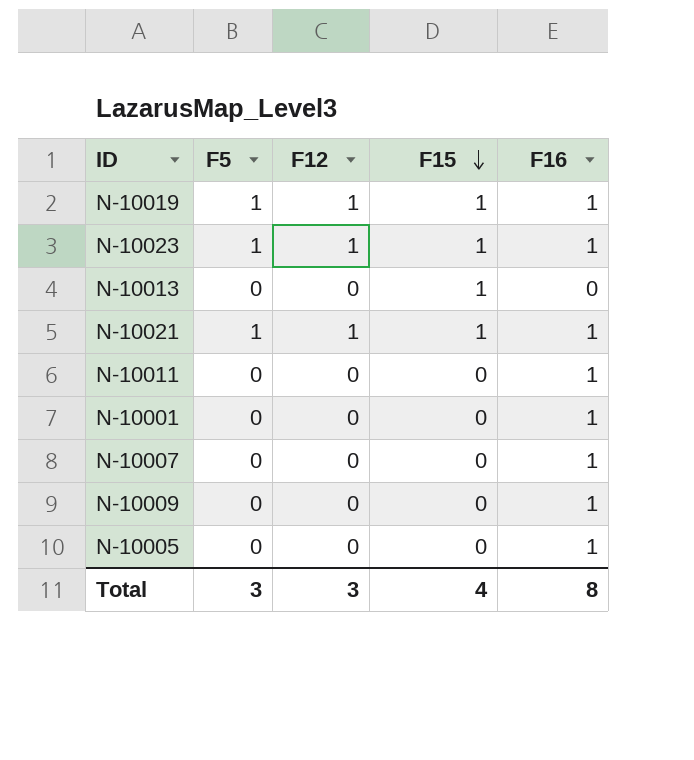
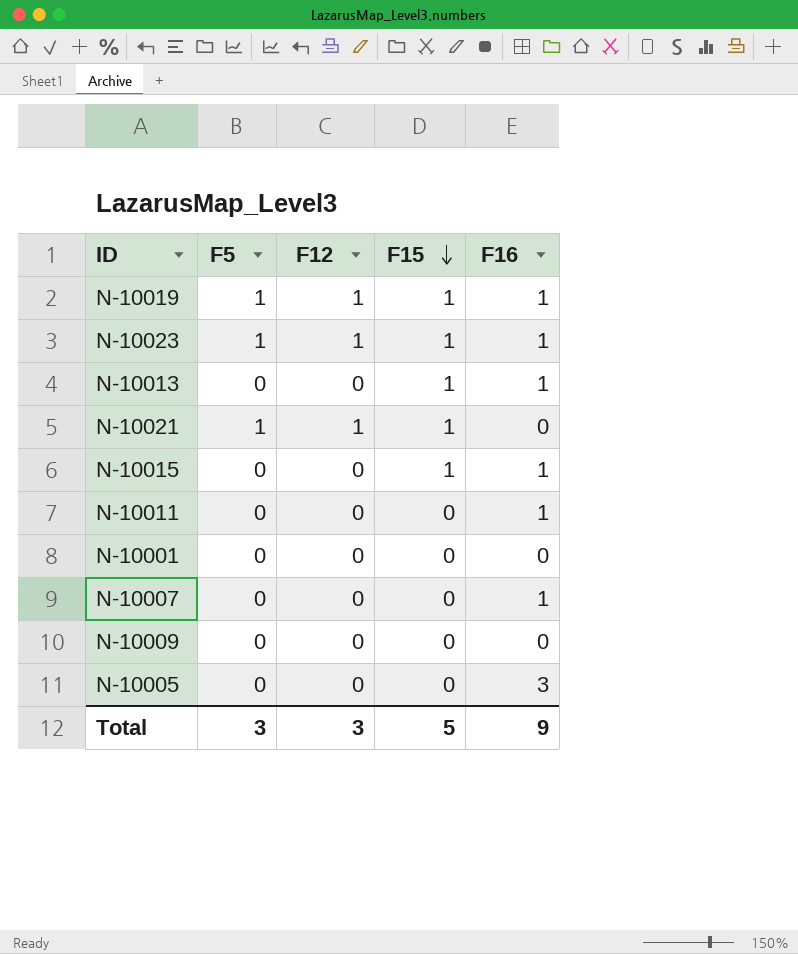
N-10013 | F16: 0 -> 1
N-10021 | F16: 1 -> 0
row N-10015: none -> 0 | 0 | 1 | 1
N-10001 | F16: 1 -> 0
N-10009 | F16: 1 -> 0
N-10005 | F16: 1 -> 3
Total | F15: 4 -> 5
Total | F16: 8 -> 9

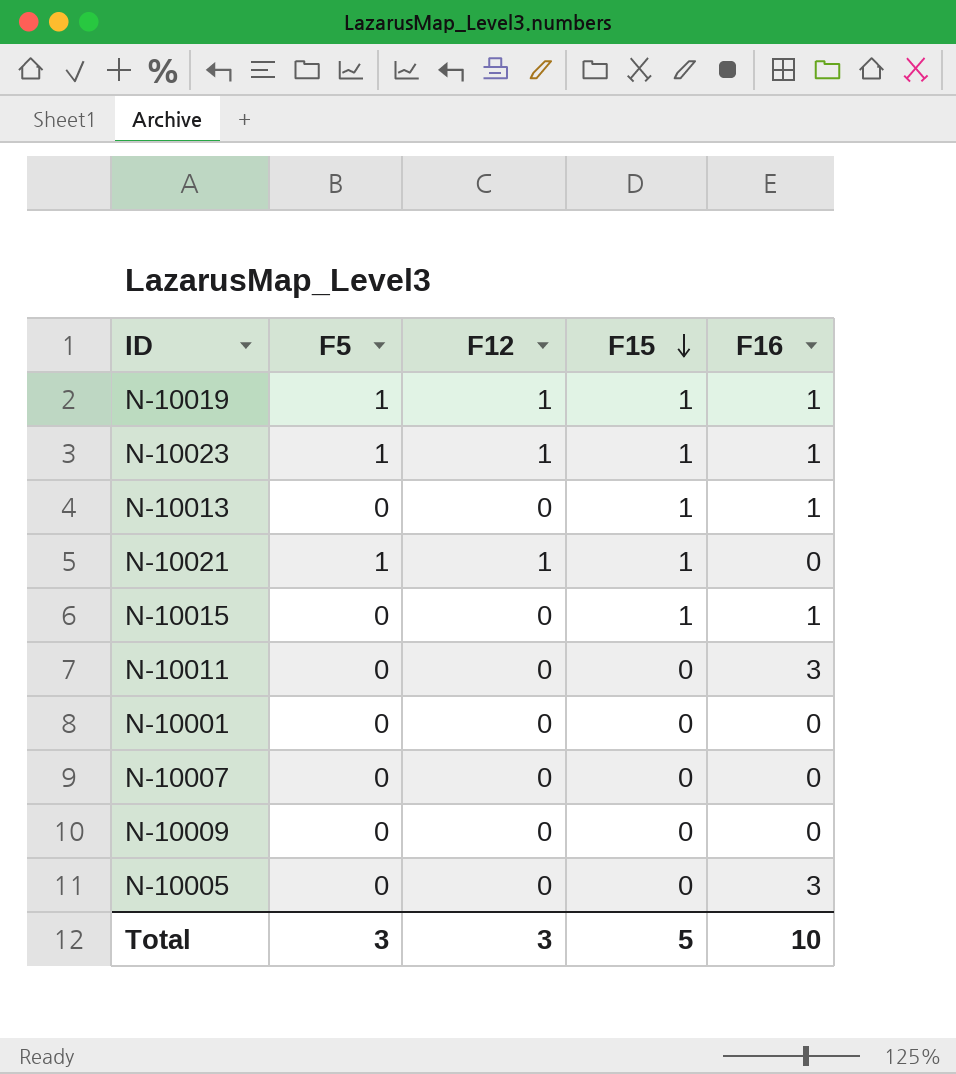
N-10011 | F16: 1 -> 3
N-10007 | F16: 1 -> 0
Total | F16: 9 -> 10

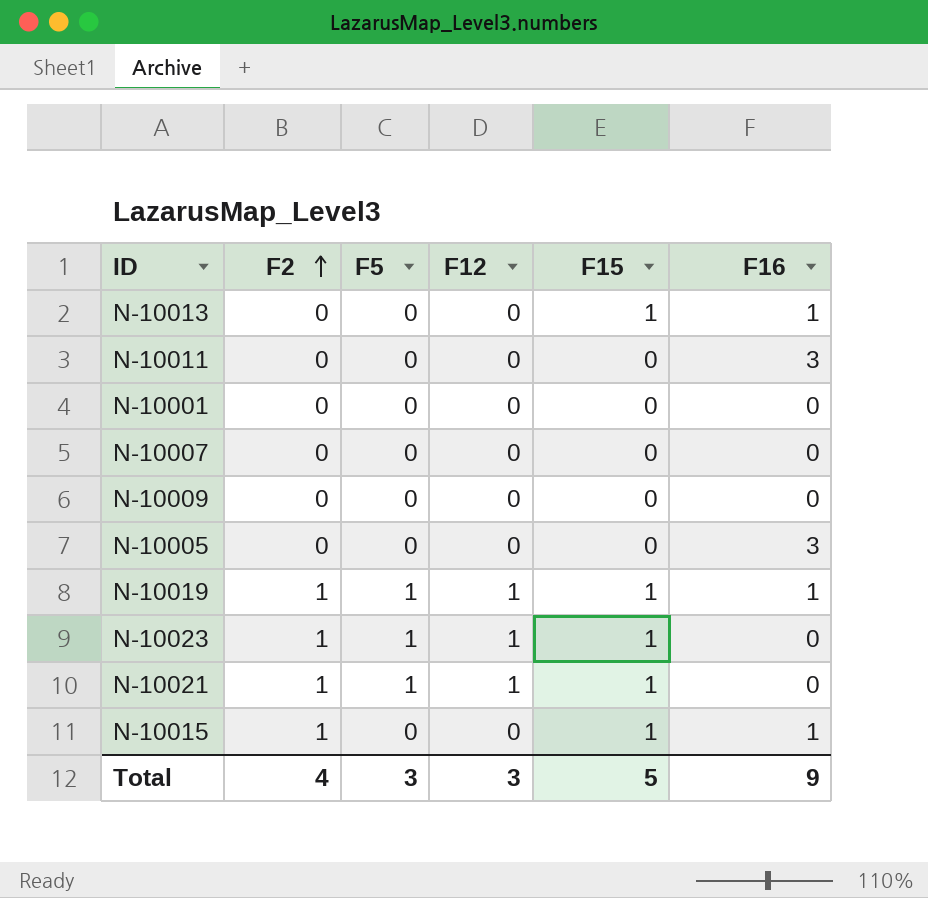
row order: F15 descending -> F2 ascending
column F2 | position: none -> 2
N-10023 | F16: 1 -> 0
Total | F16: 10 -> 9

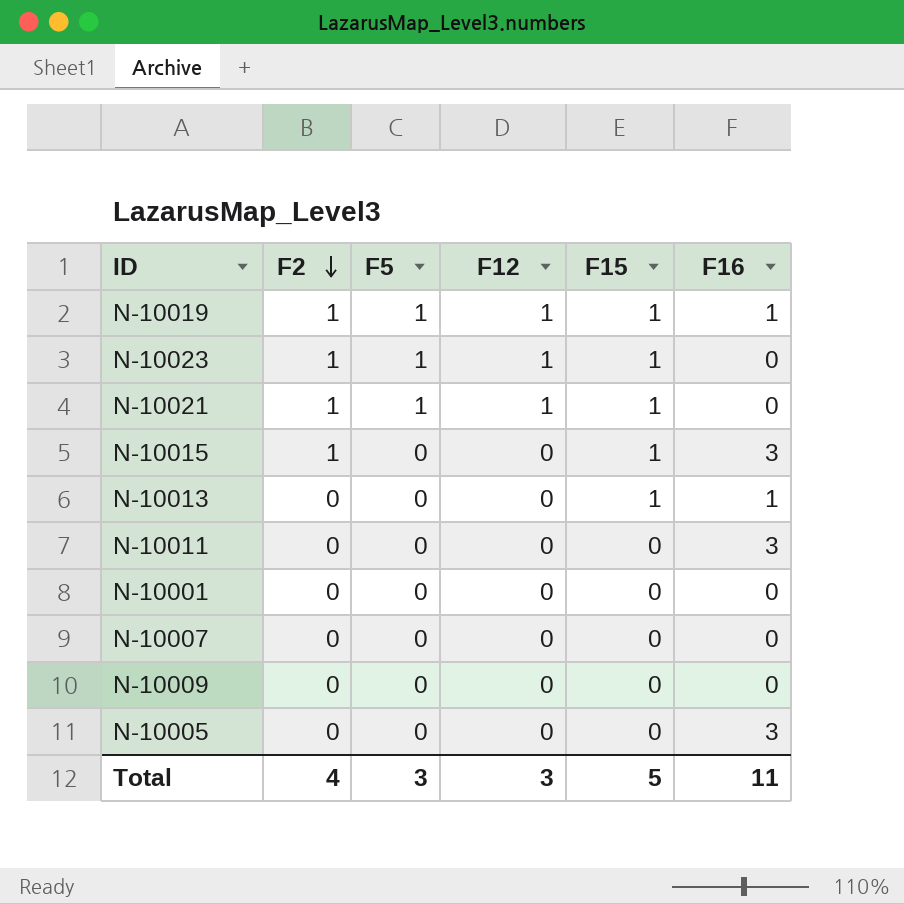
row order: F2 ascending -> F2 descending
N-10015 | F16: 1 -> 3
Total | F16: 9 -> 11

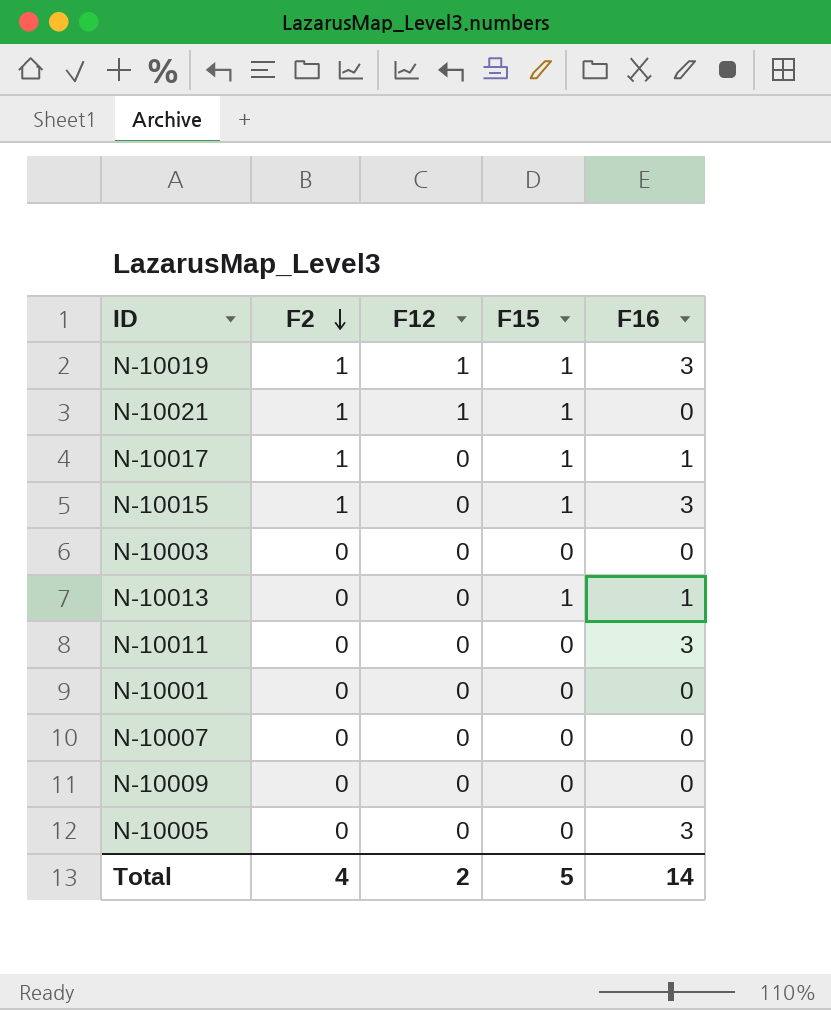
column F5 | position: 3 -> none
row N-10023: 1 | 1 | 1 | 1 | 0 -> none
N-10019 | F16: 1 -> 3
row N-10017: none -> 1 | 0 | 1 | 1
row N-10003: none -> 0 | 0 | 0 | 0
Total | F12: 3 -> 2
Total | F16: 11 -> 14

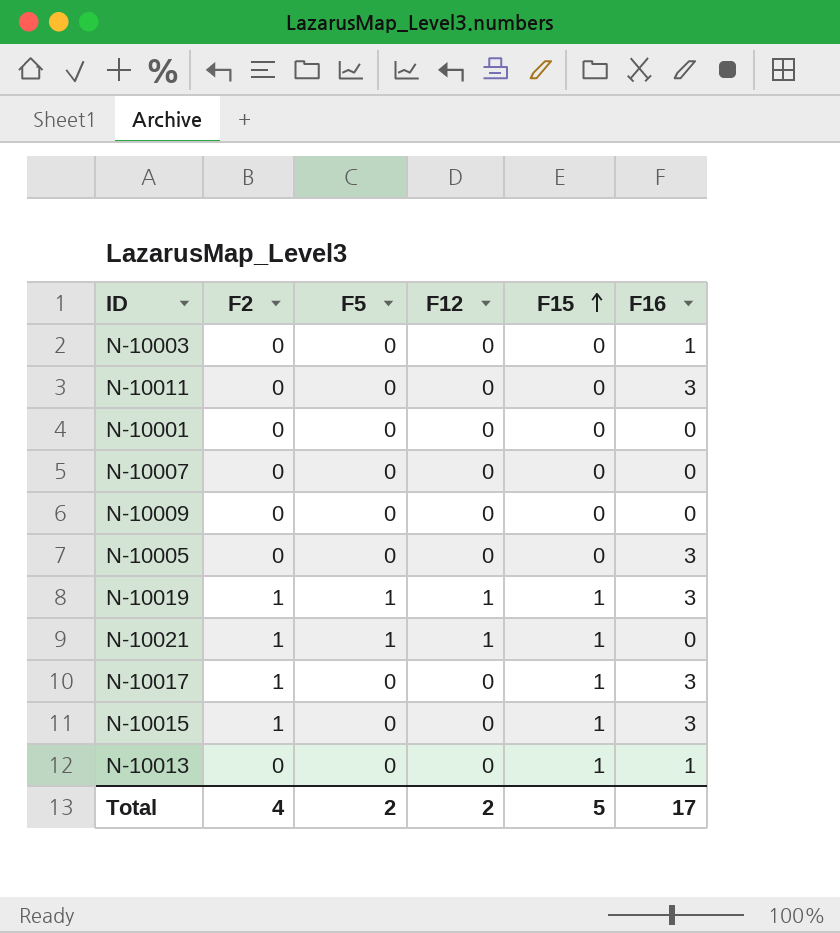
row order: F2 descending -> F15 ascending
column F5 | position: none -> 3
N-10003 | F16: 0 -> 1
N-10017 | F16: 1 -> 3
Total | F16: 14 -> 17

